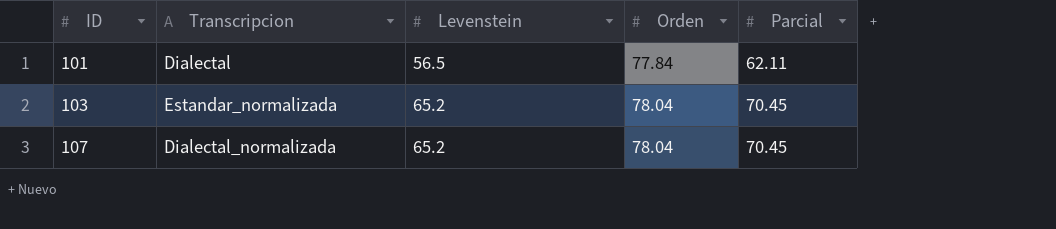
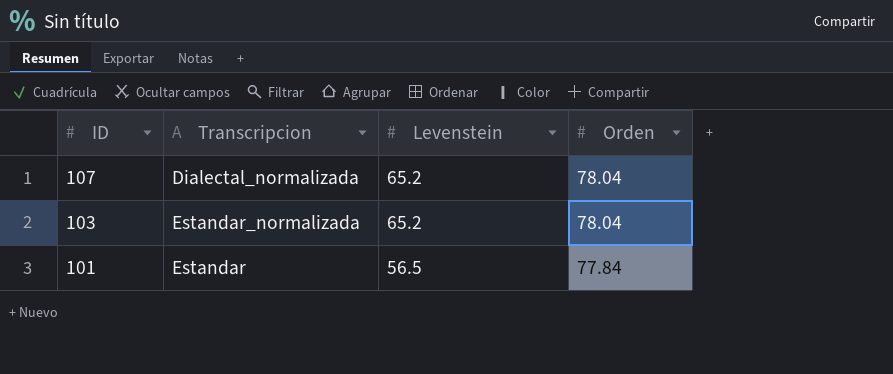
row order: ID ascending -> ID descending
column Parcial | position: 5 -> none
101 | Transcripcion: Dialectal -> Estandar

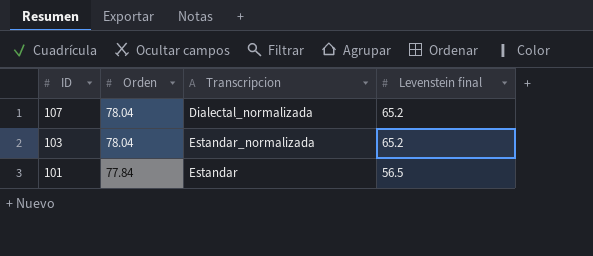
column Orden | position: 4 -> 2
column name: Levenstein -> Levenstein final

